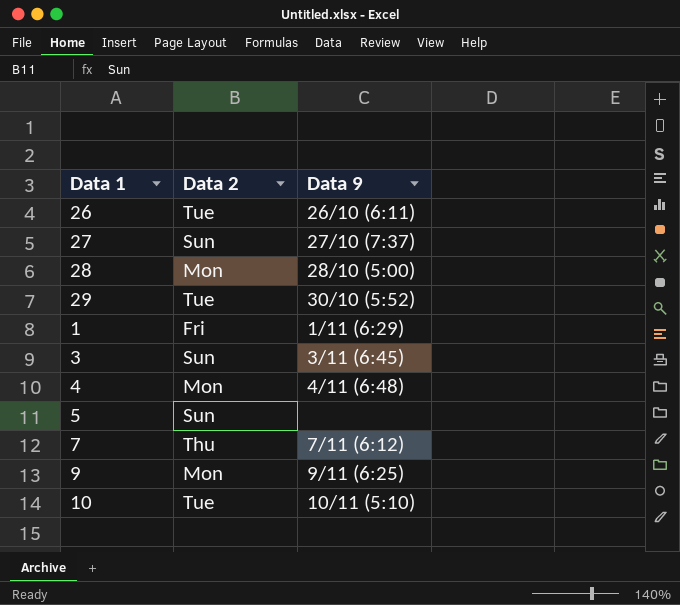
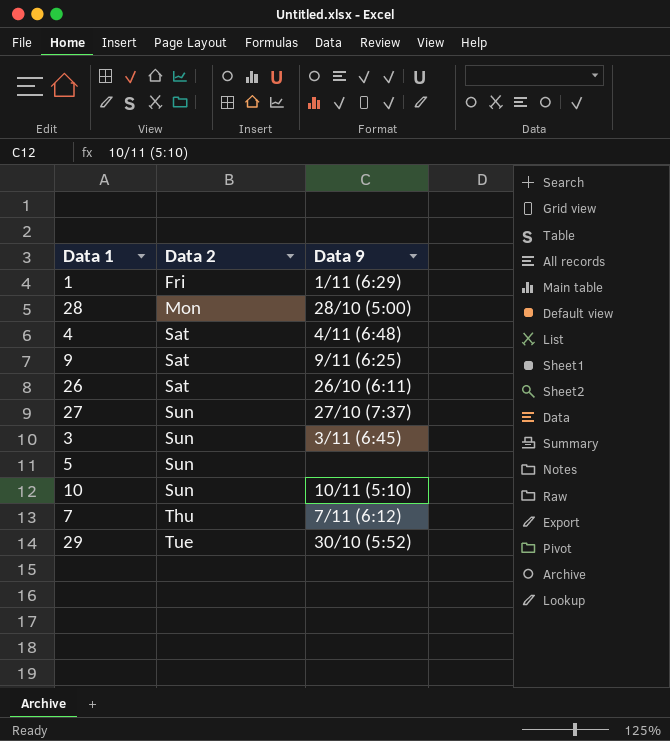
row order: none -> Data 2 ascending
4 | Data 2: Mon -> Sat
9 | Data 2: Mon -> Sat
26 | Data 2: Tue -> Sat
10 | Data 2: Tue -> Sun

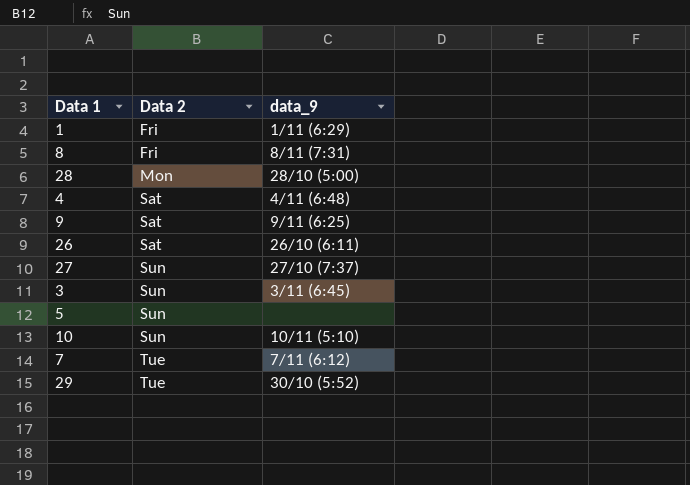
column name: Data 9 -> data_9
row 8: none -> Fri | 8/11 (7:31)
7 | Data 2: Thu -> Tue

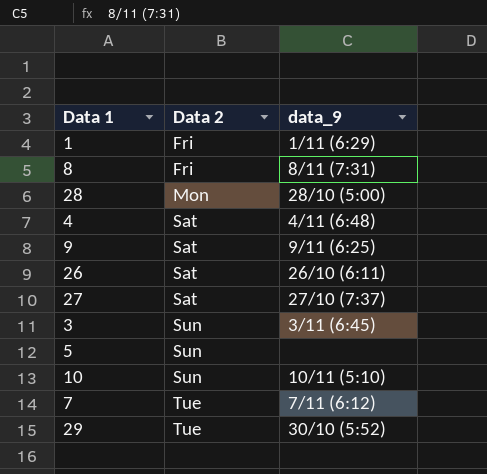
27 | Data 2: Sun -> Sat

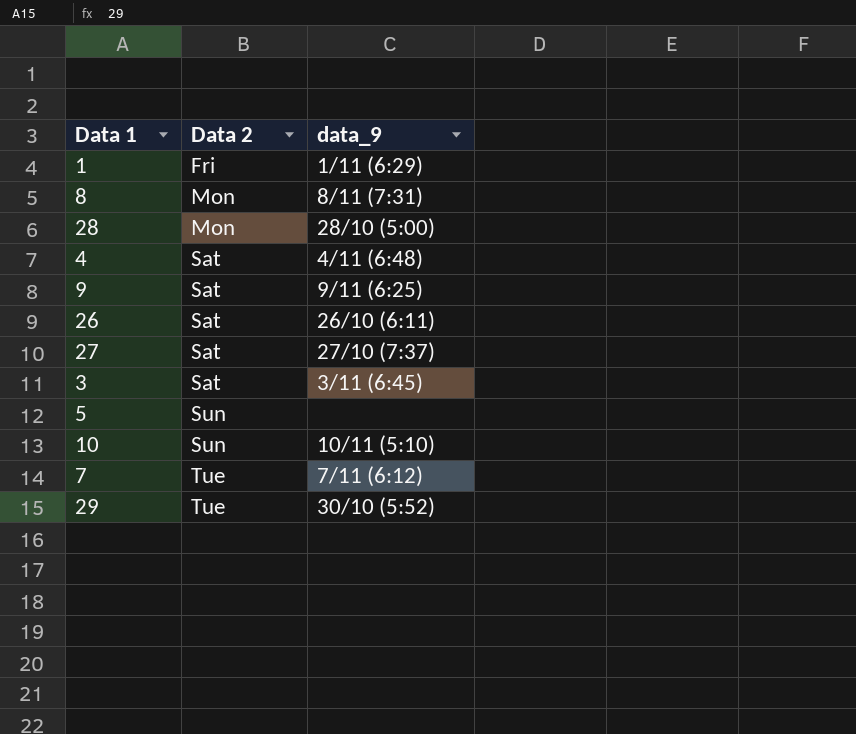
8 | Data 2: Fri -> Mon
3 | Data 2: Sun -> Sat

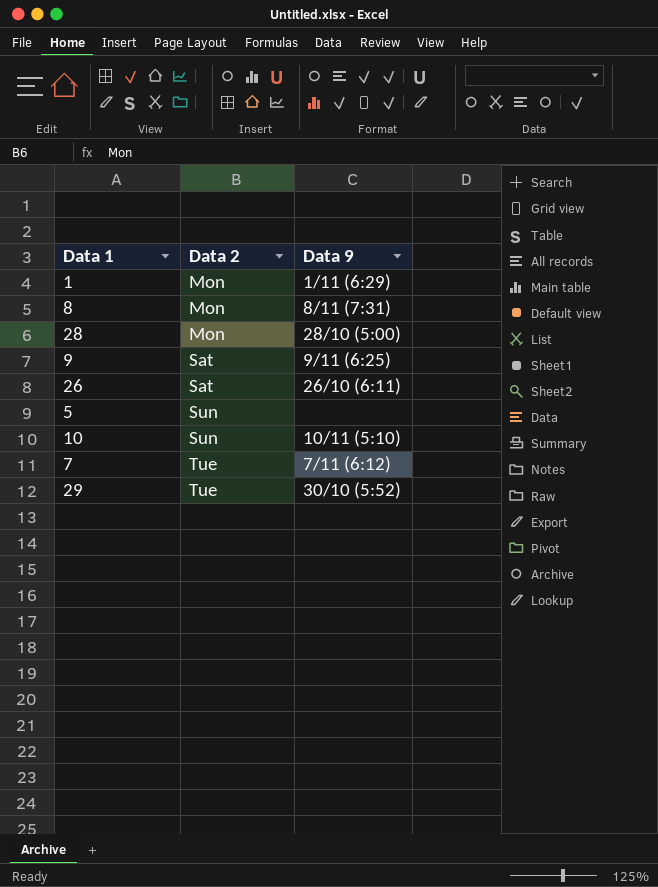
column name: data_9 -> Data 9
row 4: Sat | 4/11 (6:48) -> none
row 27: Sat | 27/10 (7:37) -> none
row 3: Sat | 3/11 (6:45) -> none
1 | Data 2: Fri -> Mon

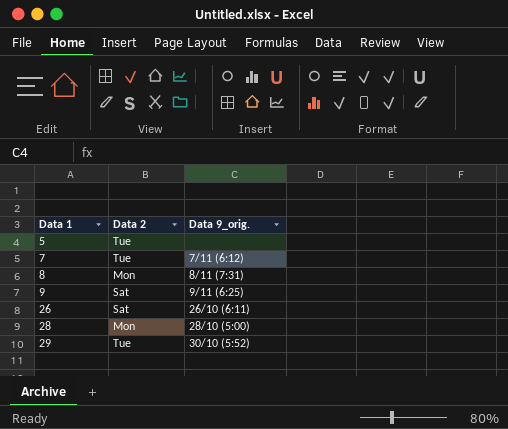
row order: Data 2 ascending -> Data 1 ascending
column name: Data 9 -> Data 9_orig.
row 1: Mon | 1/11 (6:29) -> none
row 10: Sun | 10/11 (5:10) -> none
5 | Data 2: Sun -> Tue

